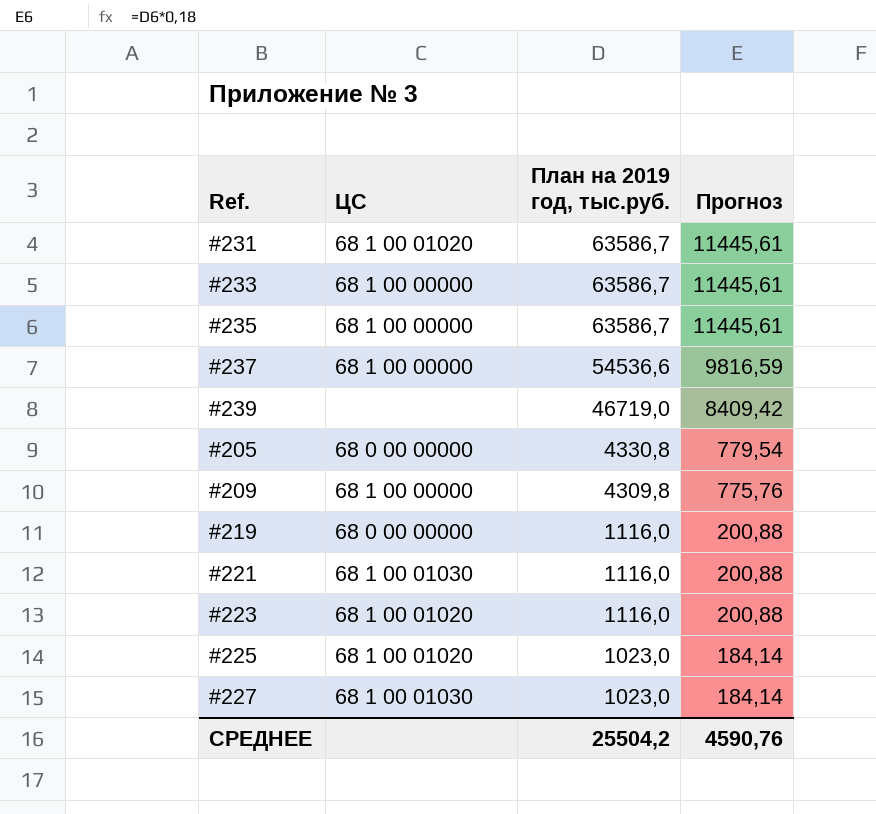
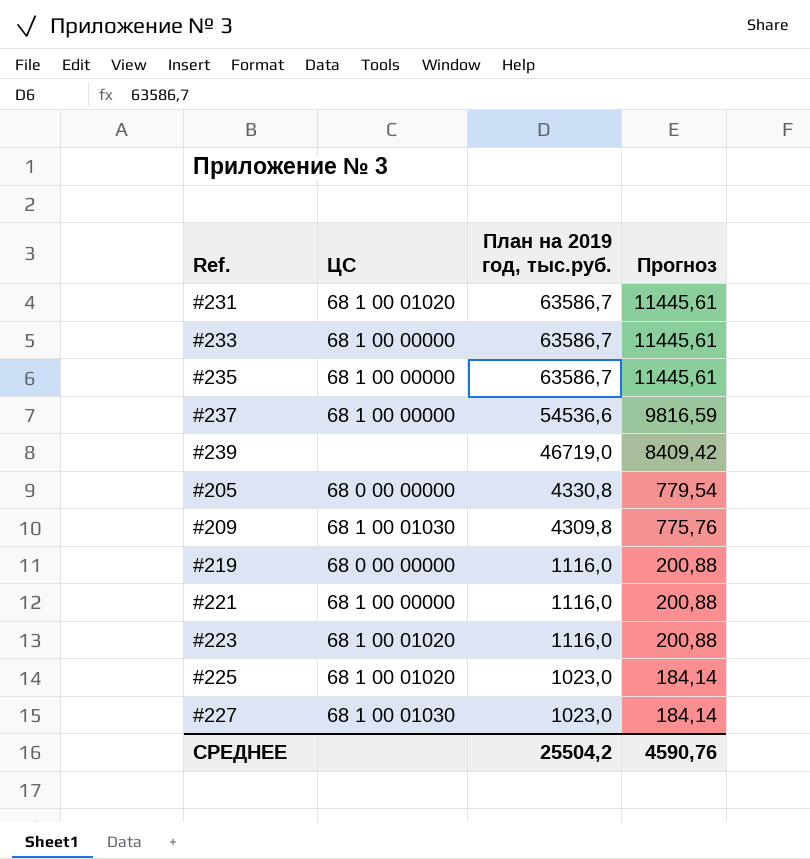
#209 | ЦС: 68 1 00 00000 -> 68 1 00 01030
#221 | ЦС: 68 1 00 01030 -> 68 1 00 00000

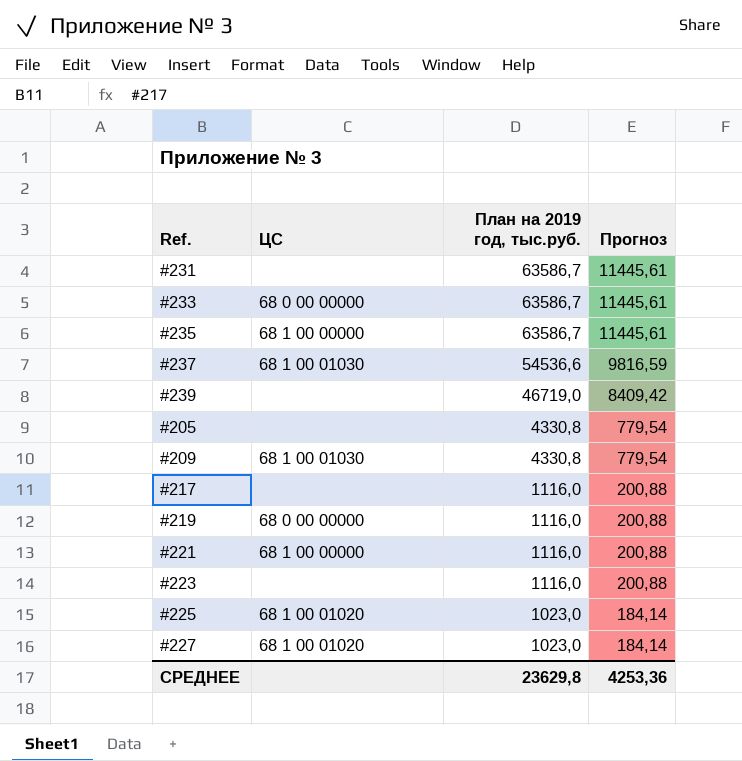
#231 | ЦС: 68 1 00 01020 -> none
#233 | ЦС: 68 1 00 00000 -> 68 0 00 00000
#237 | ЦС: 68 1 00 00000 -> 68 1 00 01030
#205 | ЦС: 68 0 00 00000 -> none
#209 | План на 2019 год, тыс.руб.: 4309,8 -> 4330,8
#209 | Прогноз: 775,76 -> 779,54
row #217: none -> none | 1116,0 | 200,88
#223 | ЦС: 68 1 00 01020 -> none
#227 | ЦС: 68 1 00 01030 -> 68 1 00 01020
СРЕДНЕЕ | План на 2019 год, тыс.руб.: 25504,2 -> 23629,8
СРЕДНЕЕ | Прогноз: 4590,76 -> 4253,36

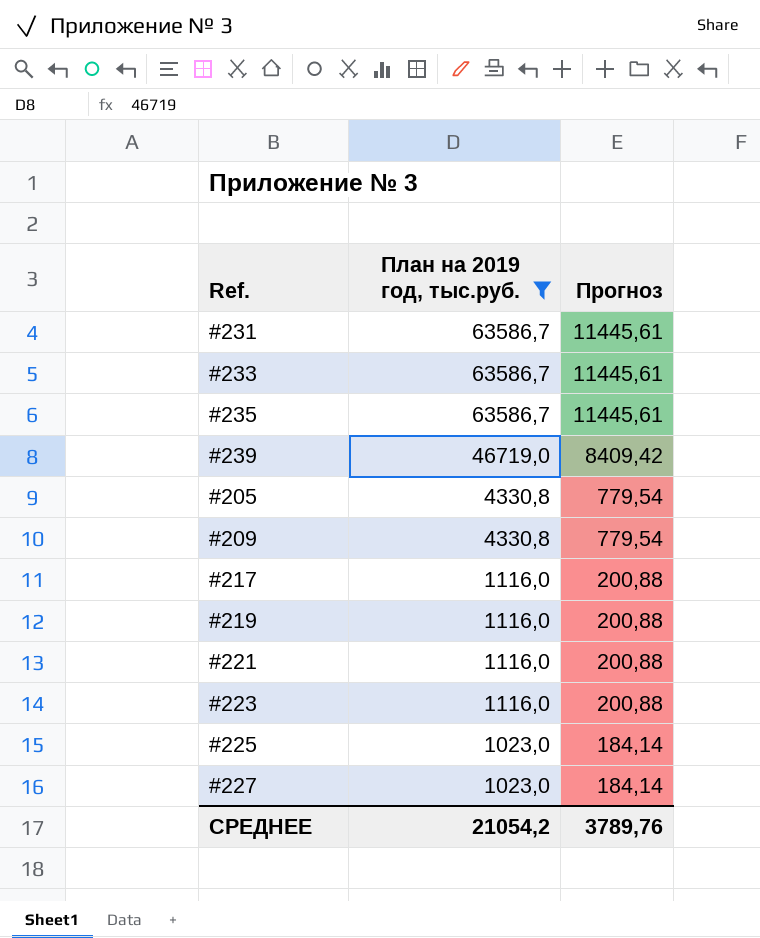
filter: none -> План на 2019 год, тыс.руб. != 54536,6
column ЦС | position: 2 -> none
СРЕДНЕЕ | План на 2019 год, тыс.руб.: 23629,8 -> 21054,2
СРЕДНЕЕ | Прогноз: 4253,36 -> 3789,76

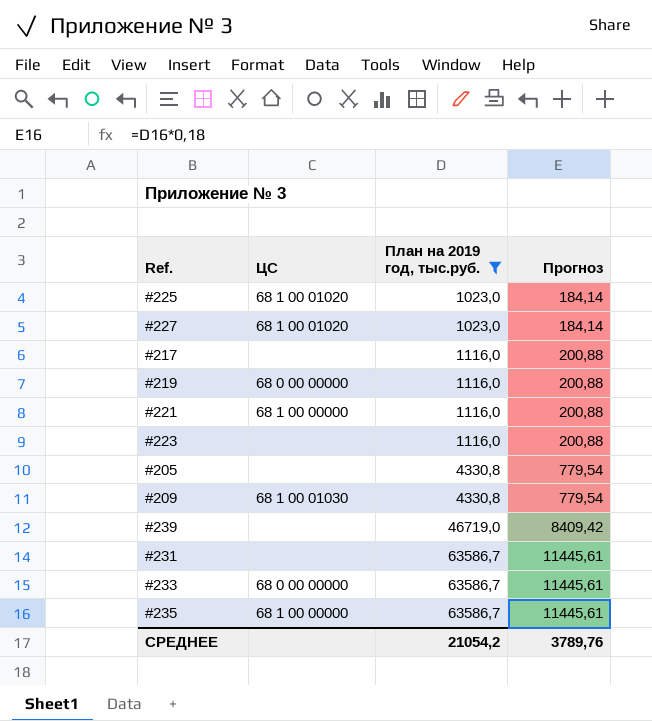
row order: План на 2019 год, тыс.руб. descending -> План на 2019 год, тыс.руб. ascending
column ЦС | position: none -> 2

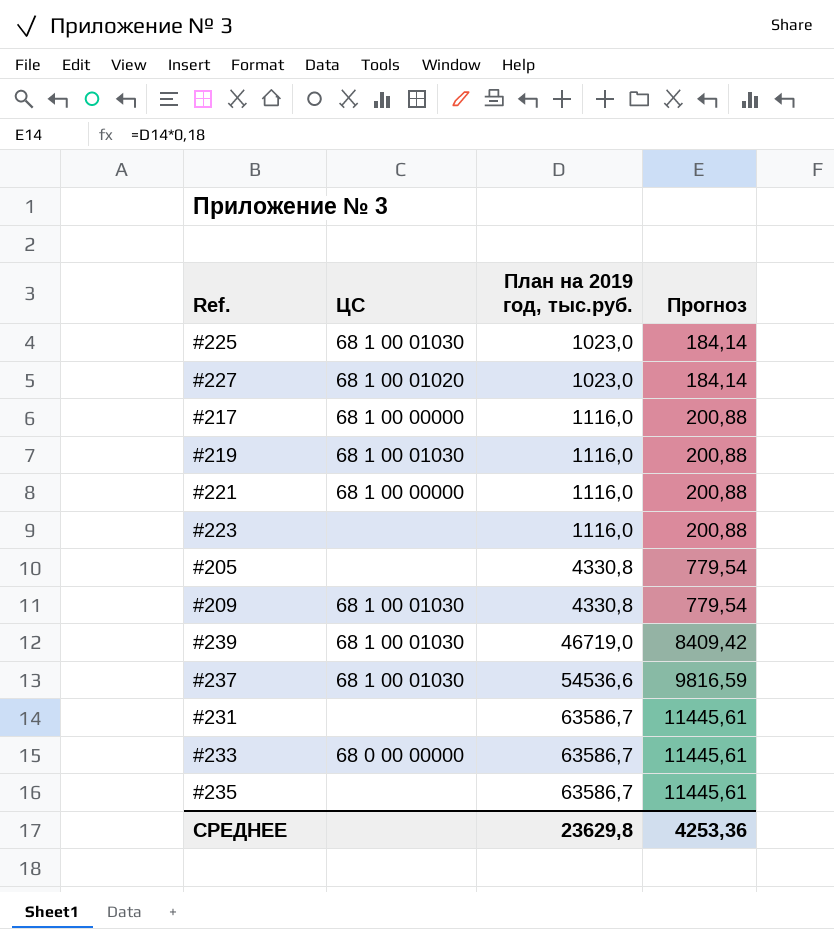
filter: План на 2019 год, тыс.руб. != 54536,6 -> none
#225 | ЦС: 68 1 00 01020 -> 68 1 00 01030
#217 | ЦС: none -> 68 1 00 00000
#219 | ЦС: 68 0 00 00000 -> 68 1 00 01030
#239 | ЦС: none -> 68 1 00 01030
#235 | ЦС: 68 1 00 00000 -> none
СРЕДНЕЕ | План на 2019 год, тыс.руб.: 21054,2 -> 23629,8
СРЕДНЕЕ | Прогноз: 3789,76 -> 4253,36

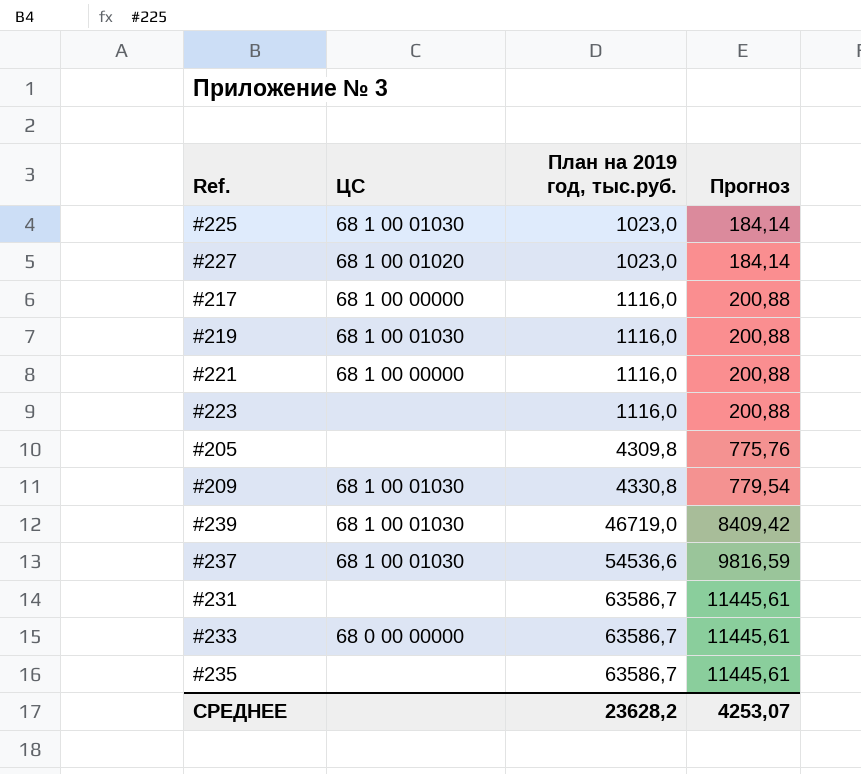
#205 | План на 2019 год, тыс.руб.: 4330,8 -> 4309,8
#205 | Прогноз: 779,54 -> 775,76
СРЕДНЕЕ | План на 2019 год, тыс.руб.: 23629,8 -> 23628,2
СРЕДНЕЕ | Прогноз: 4253,36 -> 4253,07

